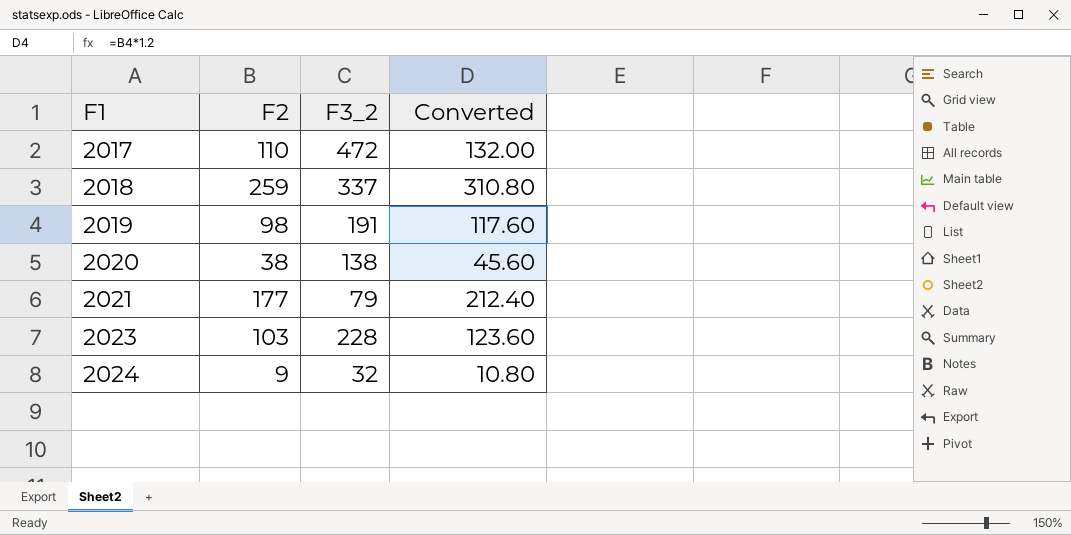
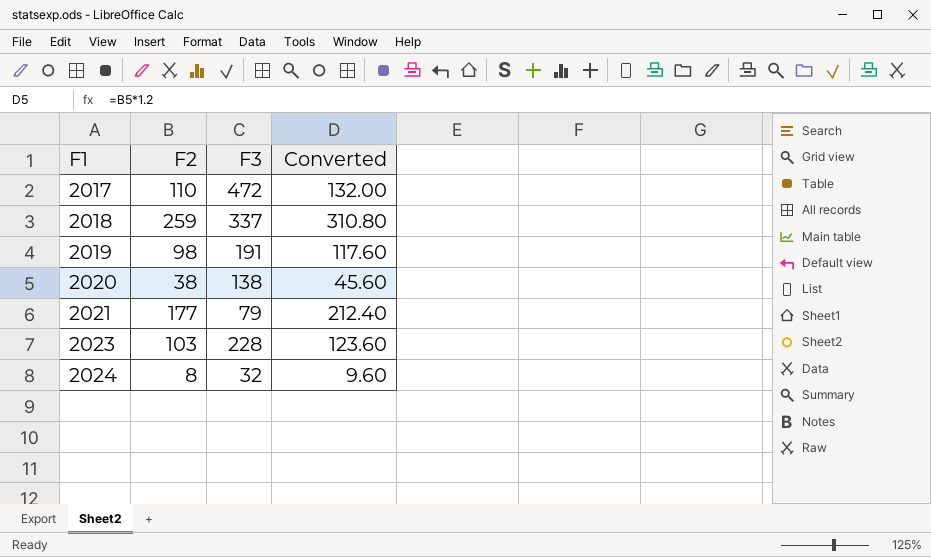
column name: F3_2 -> F3
2024 | F2: 9 -> 8
2024 | Converted: 10.80 -> 9.60

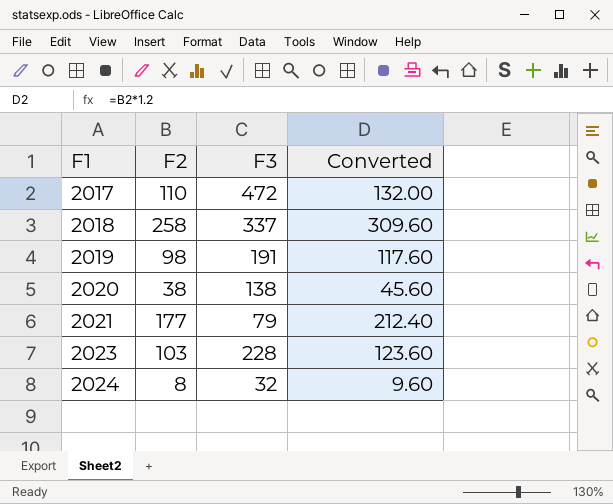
2018 | F2: 259 -> 258
2018 | Converted: 310.80 -> 309.60

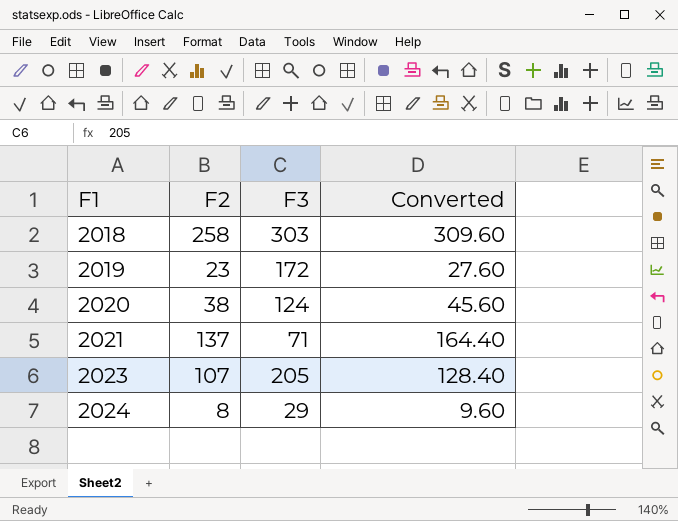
row 2017: 110 | 472 | 132.00 -> none
2018 | F3: 337 -> 303
2019 | F2: 98 -> 23
2019 | F3: 191 -> 172
2019 | Converted: 117.60 -> 27.60
2020 | F3: 138 -> 124
2021 | F2: 177 -> 137
2021 | F3: 79 -> 71
2021 | Converted: 212.40 -> 164.40
2023 | F2: 103 -> 107
2023 | F3: 228 -> 205
2023 | Converted: 123.60 -> 128.40
2024 | F3: 32 -> 29

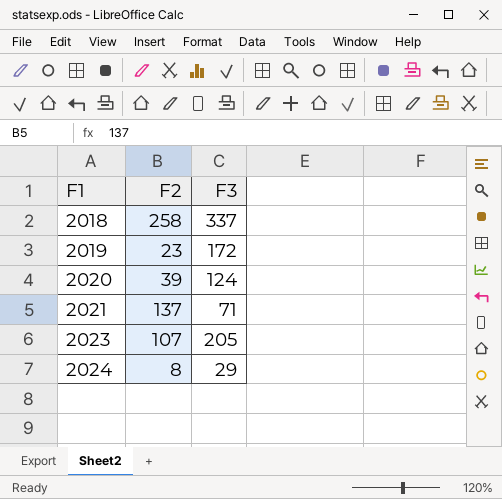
column Converted | formula: [F2] * 1.2 -> none
2018 | F3: 303 -> 337
2020 | F2: 38 -> 39

